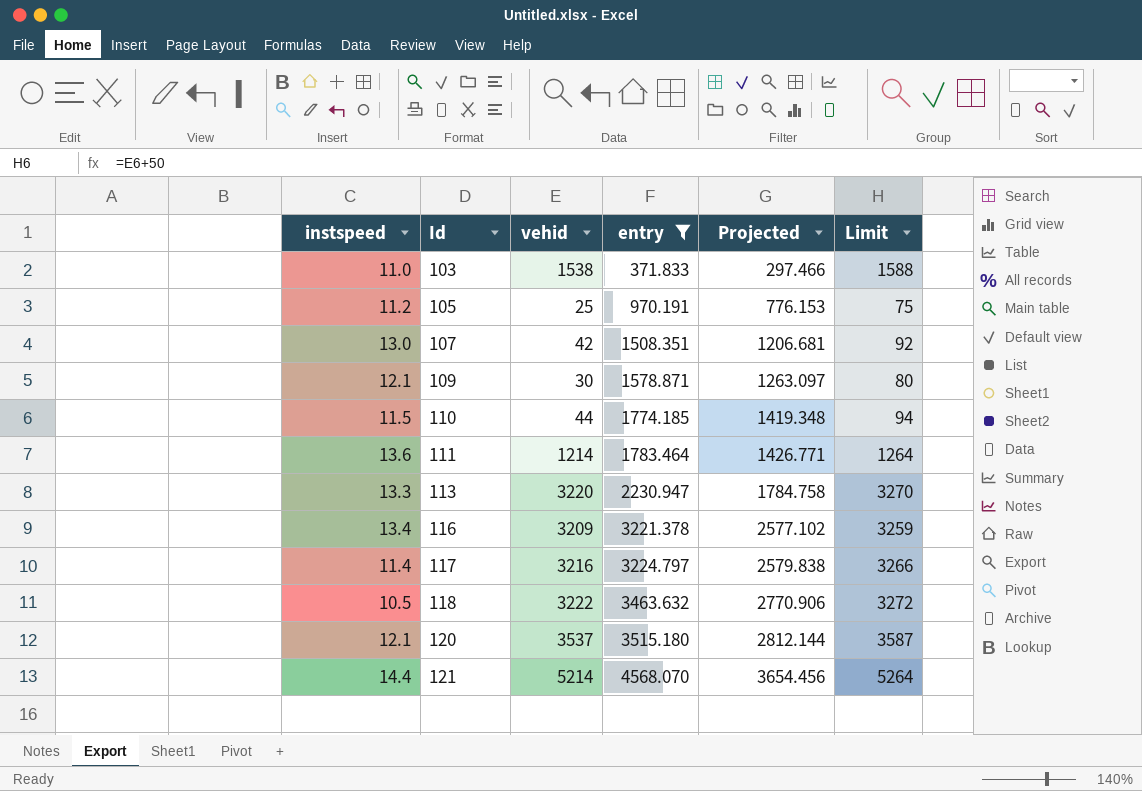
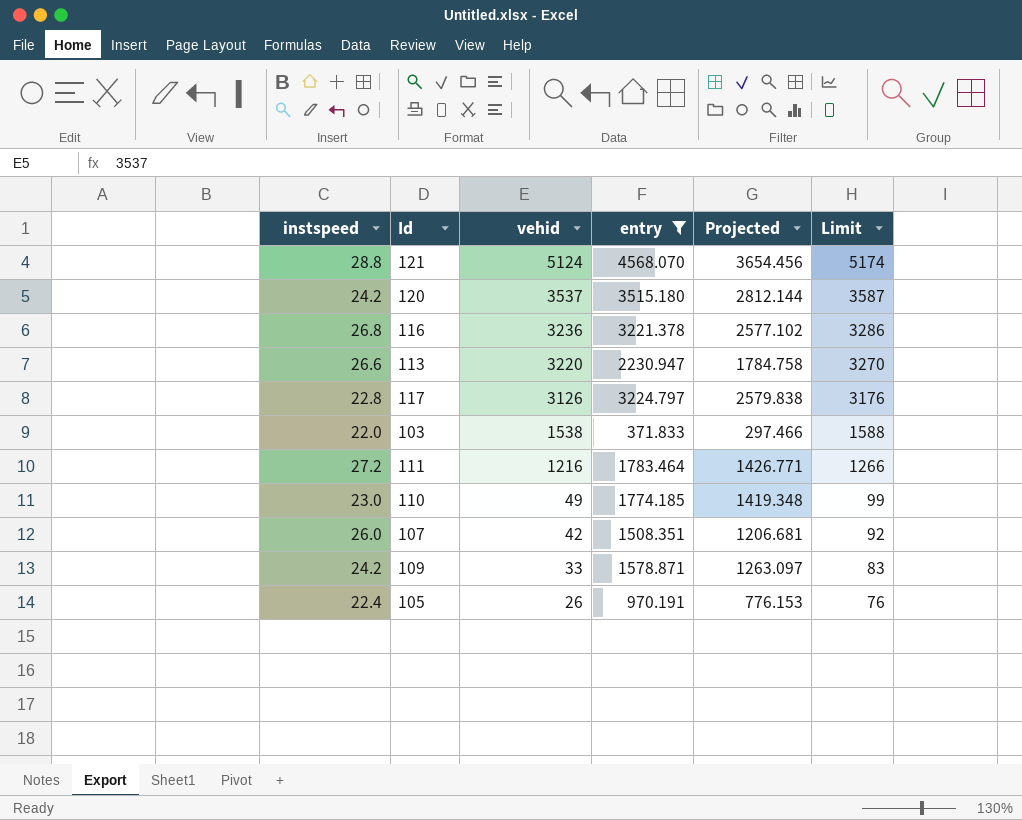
row order: Id ascending -> vehid descending
row 118: 10.5 | 3222 | 3463.632 | 2770.906 | 3272 -> none
121 | instspeed: 14.4 -> 28.8
121 | vehid: 5214 -> 5124
121 | Limit: 5264 -> 5174
120 | instspeed: 12.1 -> 24.2
116 | instspeed: 13.4 -> 26.8
116 | vehid: 3209 -> 3236
116 | Limit: 3259 -> 3286
113 | instspeed: 13.3 -> 26.6
117 | instspeed: 11.4 -> 22.8
117 | vehid: 3216 -> 3126
117 | Limit: 3266 -> 3176
103 | instspeed: 11.0 -> 22.0
111 | instspeed: 13.6 -> 27.2
111 | vehid: 1214 -> 1216
111 | Limit: 1264 -> 1266
110 | instspeed: 11.5 -> 23.0
110 | vehid: 44 -> 49
110 | Limit: 94 -> 99
107 | instspeed: 13.0 -> 26.0
109 | instspeed: 12.1 -> 24.2
109 | vehid: 30 -> 33
109 | Limit: 80 -> 83
105 | instspeed: 11.2 -> 22.4
105 | vehid: 25 -> 26
105 | Limit: 75 -> 76

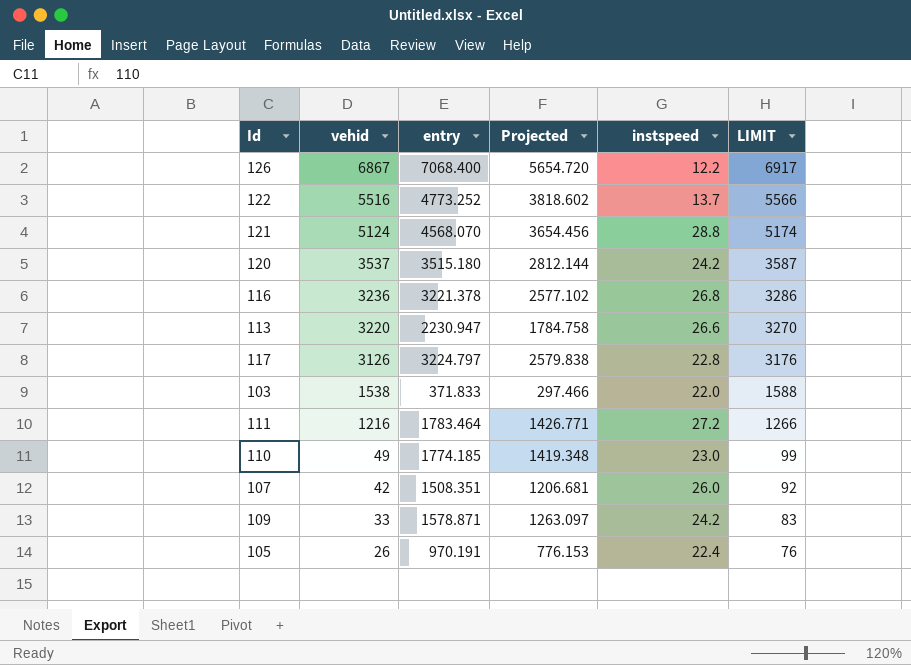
filter: entry <= 4568.070 -> none
column instspeed | position: 1 -> 5
column name: Limit -> LIMIT

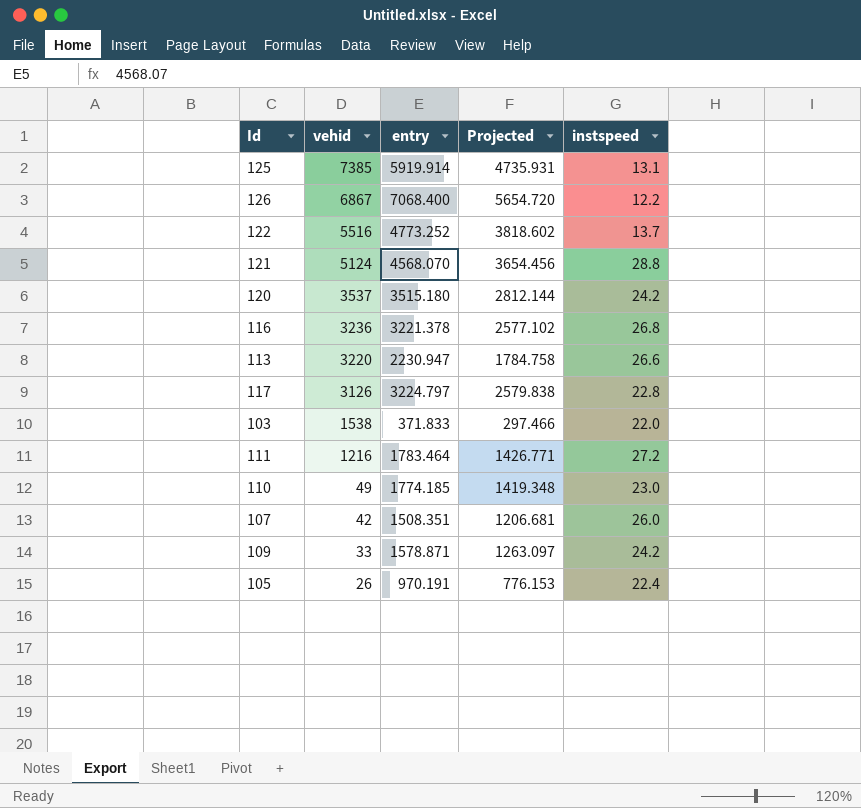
column LIMIT | formula: [vehid] + 50 -> none
row 125: none -> 7385 | 5919.914 | 4735.931 | 13.1

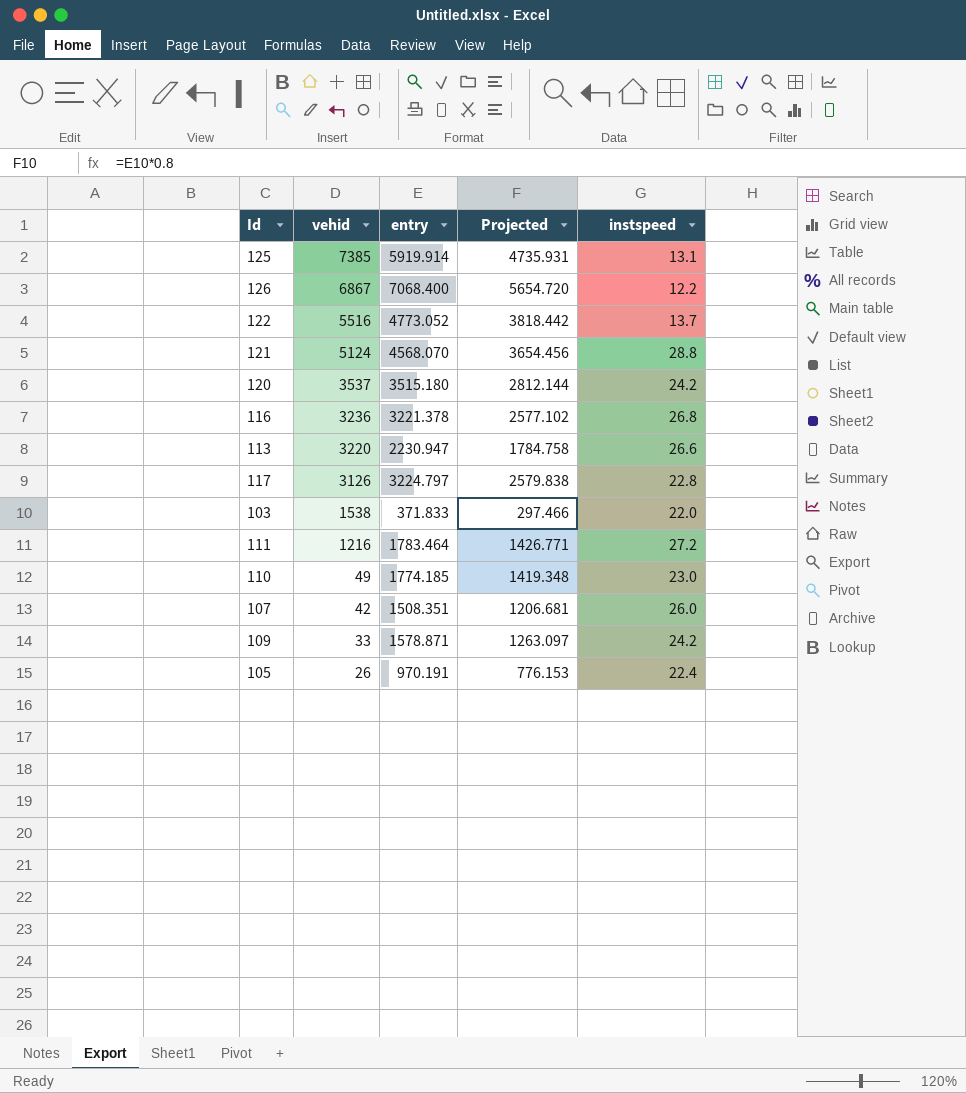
122 | entry: 4773.252 -> 4773.052
122 | Projected: 3818.602 -> 3818.442

